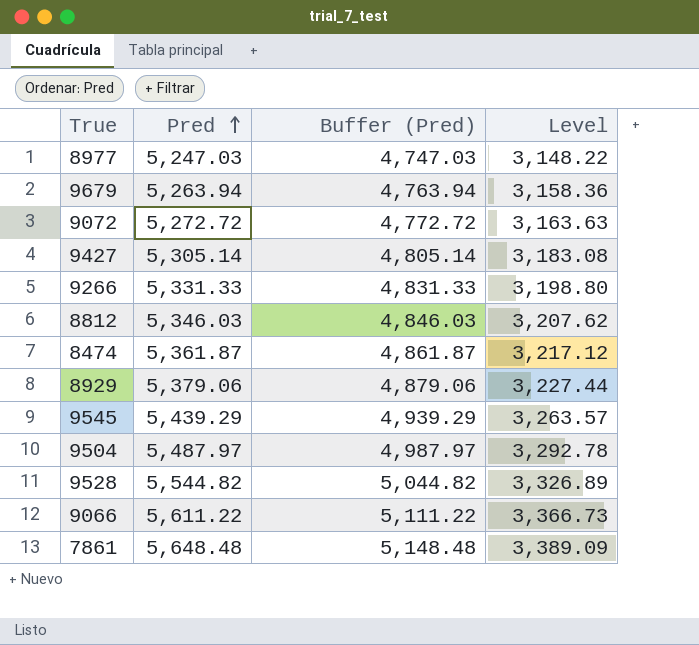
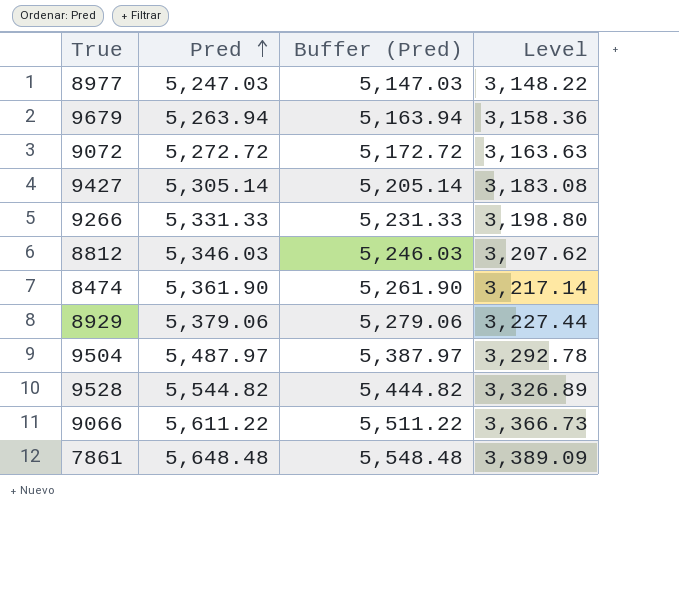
column Buffer (Pred) | formula: [Pred] - 500 -> [Pred] - 100
row 9545: 5,439.29 | 4,939.29 | 3,263.57 -> none
8474 | Pred: 5,361.87 -> 5,361.90
8474 | Level: 3,217.12 -> 3,217.14

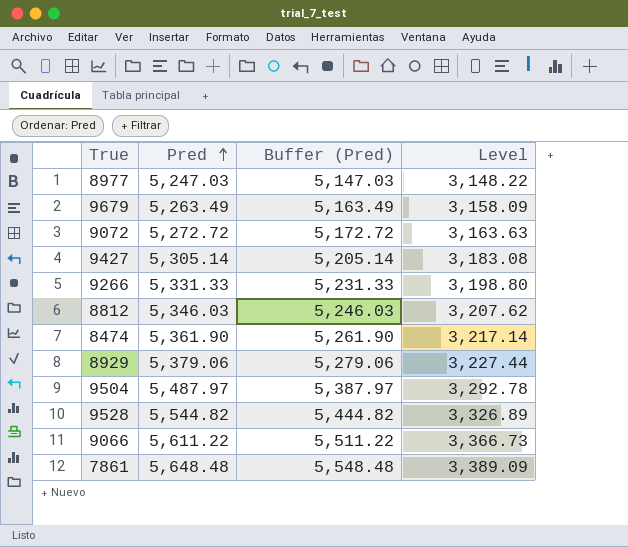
9679 | Pred: 5,263.94 -> 5,263.49
9679 | Buffer (Pred): 5,163.94 -> 5,163.49
9679 | Level: 3,158.36 -> 3,158.09

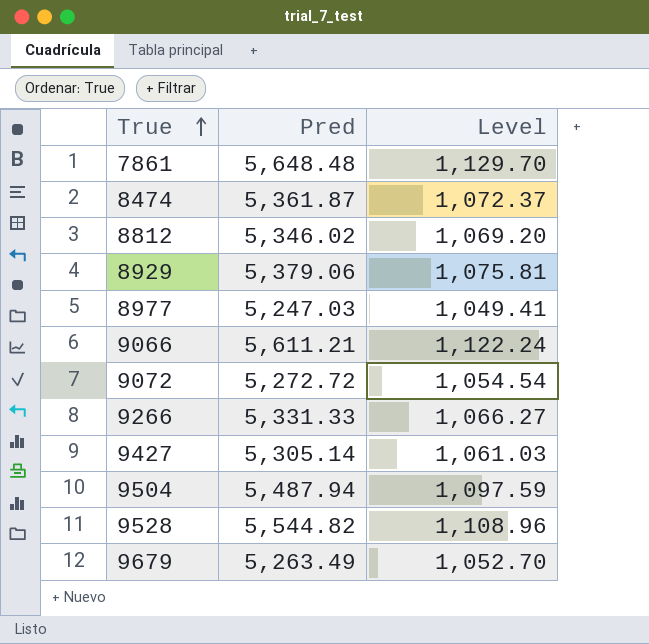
row order: Pred ascending -> True ascending
column Buffer (Pred) | formula: [Pred] - 100 -> none
column Level | formula: [Pred] * 0.6 -> [Pred] * 0.2
8474 | Pred: 5,361.90 -> 5,361.87
8812 | Pred: 5,346.03 -> 5,346.02
9066 | Pred: 5,611.22 -> 5,611.21
9504 | Pred: 5,487.97 -> 5,487.94

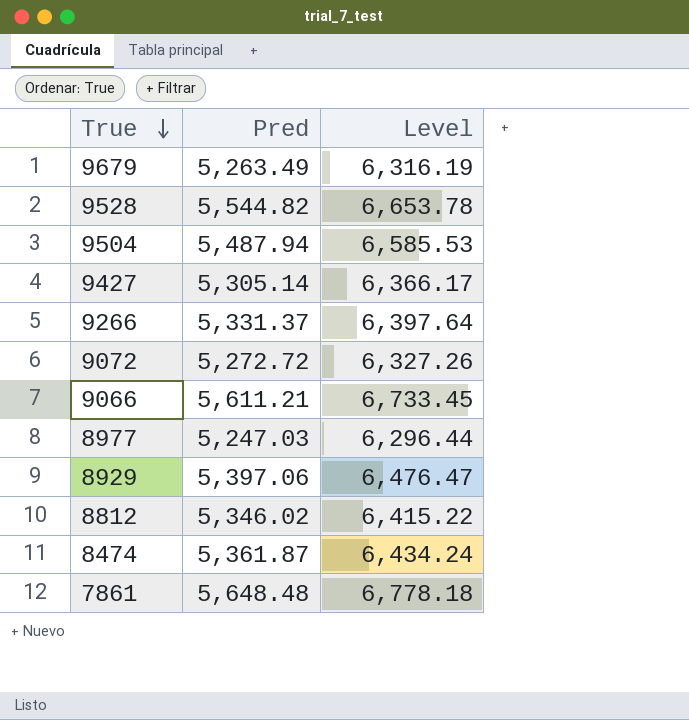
row order: True ascending -> True descending
column Level | formula: [Pred] * 0.2 -> [Pred] * 1.2
9266 | Pred: 5,331.33 -> 5,331.37
8929 | Pred: 5,379.06 -> 5,397.06

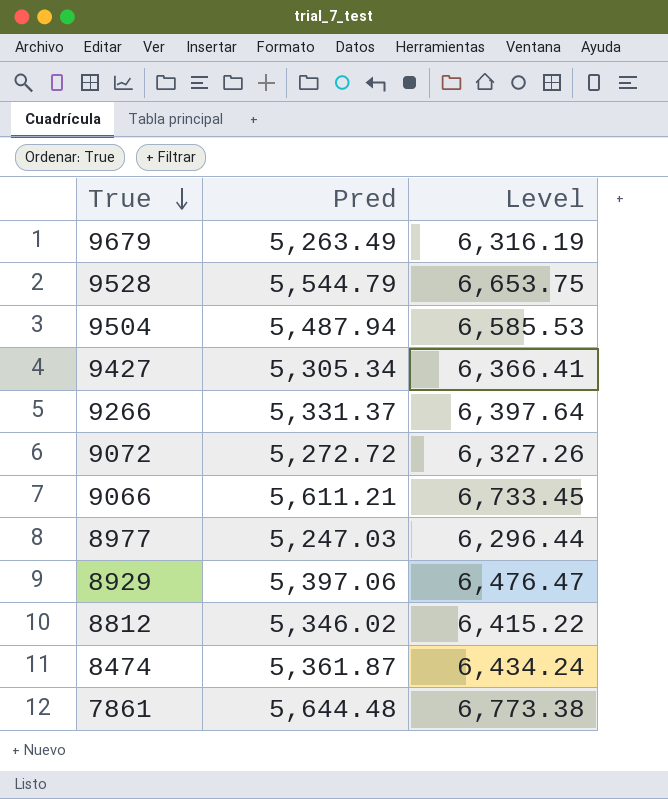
9528 | Pred: 5,544.82 -> 5,544.79
9528 | Level: 6,653.78 -> 6,653.75
9427 | Pred: 5,305.14 -> 5,305.34
9427 | Level: 6,366.17 -> 6,366.41
7861 | Pred: 5,648.48 -> 5,644.48
7861 | Level: 6,778.18 -> 6,773.38

